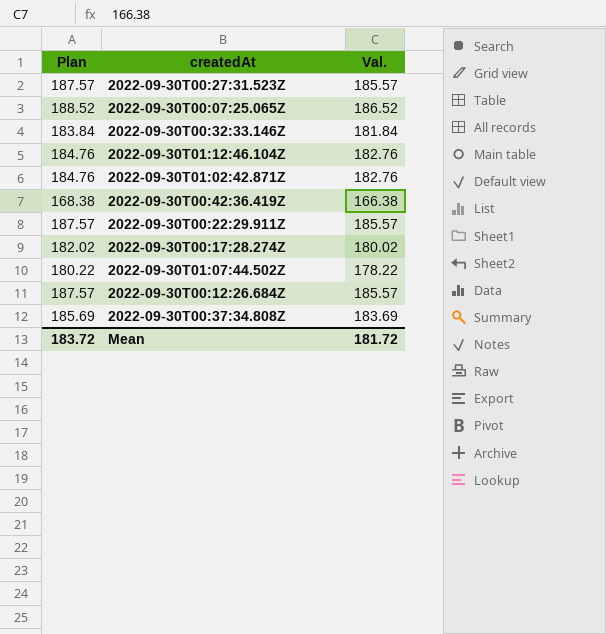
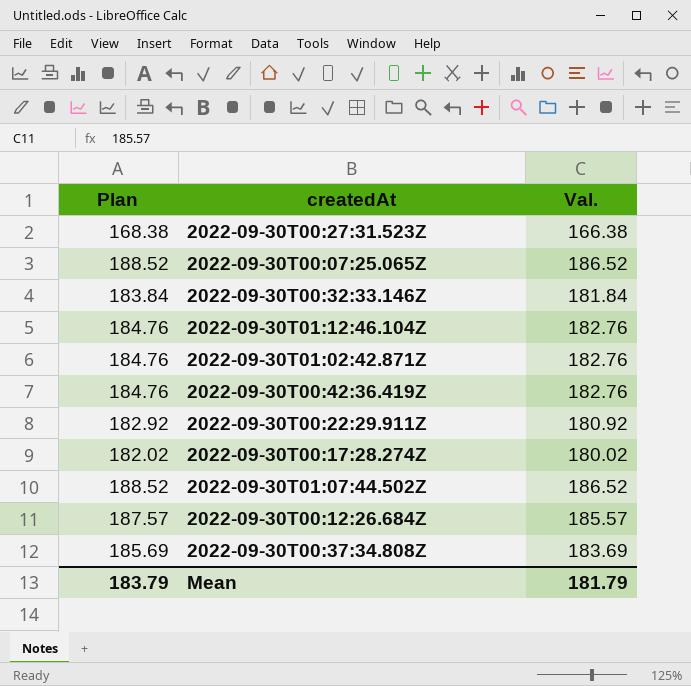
2022-09-30T00:27:31.523Z | Plan: 187.57 -> 168.38
2022-09-30T00:27:31.523Z | Val.: 185.57 -> 166.38
2022-09-30T00:42:36.419Z | Plan: 168.38 -> 184.76
2022-09-30T00:42:36.419Z | Val.: 166.38 -> 182.76
2022-09-30T00:22:29.911Z | Plan: 187.57 -> 182.92
2022-09-30T00:22:29.911Z | Val.: 185.57 -> 180.92
2022-09-30T01:07:44.502Z | Plan: 180.22 -> 188.52
2022-09-30T01:07:44.502Z | Val.: 178.22 -> 186.52
Mean | Plan: 183.72 -> 183.79
Mean | Val.: 181.72 -> 181.79

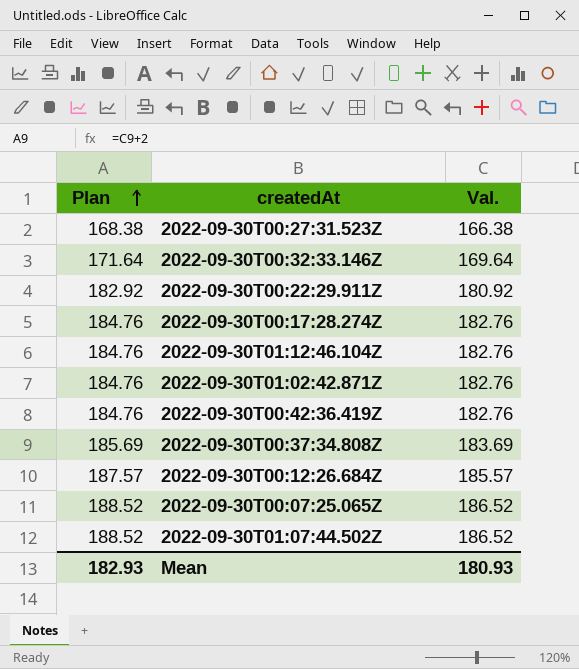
row order: none -> Plan ascending
2022-09-30T00:32:33.146Z | Plan: 183.84 -> 171.64
2022-09-30T00:32:33.146Z | Val.: 181.84 -> 169.64
2022-09-30T00:17:28.274Z | Plan: 182.02 -> 184.76
2022-09-30T00:17:28.274Z | Val.: 180.02 -> 182.76
Mean | Plan: 183.79 -> 182.93
Mean | Val.: 181.79 -> 180.93

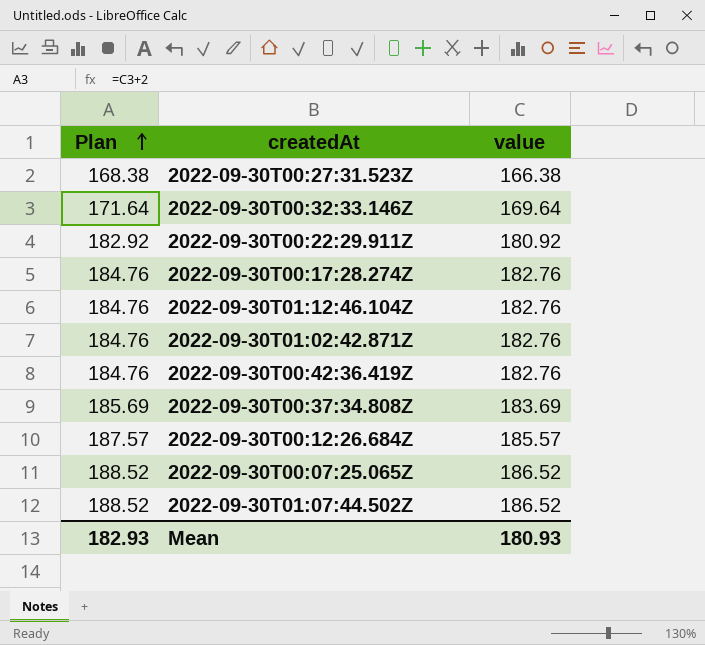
column name: Val. -> value

